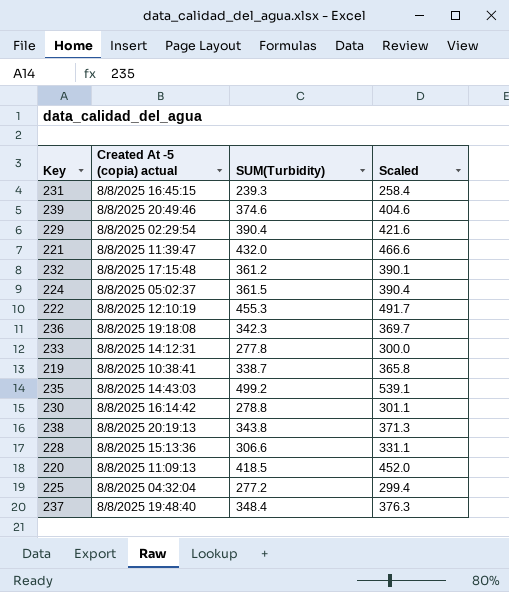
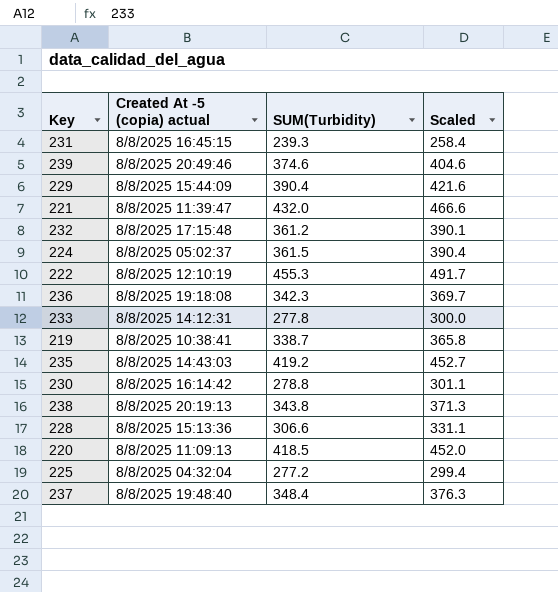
229 | Created At -5 (copia) actual: 8/8/2025 02:29:54 -> 8/8/2025 15:44:09
235 | SUM(Turbidity): 499.2 -> 419.2
235 | Scaled: 539.1 -> 452.7

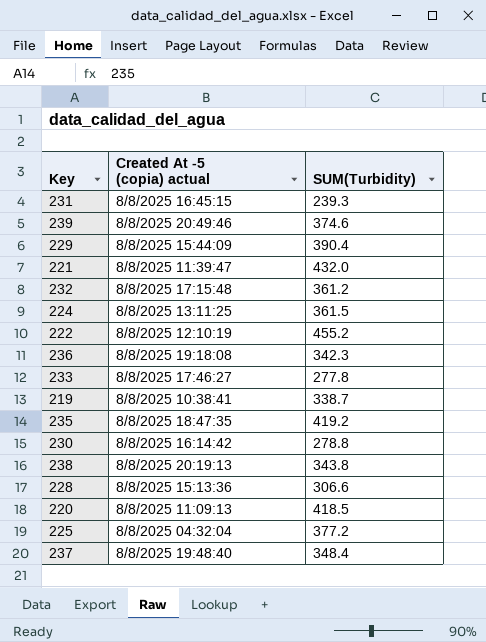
column Scaled | formula: [SUM(Turbidity)] * 1.08 -> none
224 | Created At -5 (copia) actual: 8/8/2025 05:02:37 -> 8/8/2025 13:11:25
222 | SUM(Turbidity): 455.3 -> 455.2
233 | Created At -5 (copia) actual: 8/8/2025 14:12:31 -> 8/8/2025 17:46:27
235 | Created At -5 (copia) actual: 8/8/2025 14:43:03 -> 8/8/2025 18:47:35
225 | SUM(Turbidity): 277.2 -> 377.2

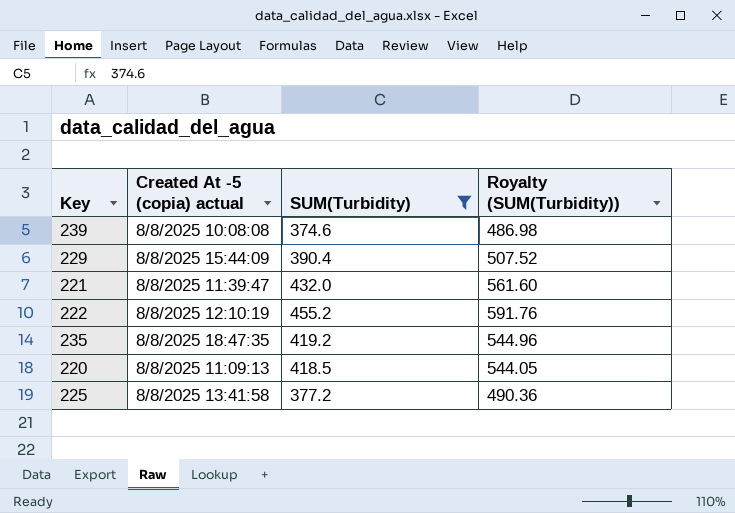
filter: none -> SUM(Turbidity) >= 374.6
column Royalty (SUM(Turbidity)) | formula: none -> [SUM(Turbidity)] * 1.3
239 | Created At -5 (copia) actual: 8/8/2025 20:49:46 -> 8/8/2025 10:08:08
225 | Created At -5 (copia) actual: 8/8/2025 04:32:04 -> 8/8/2025 13:41:58

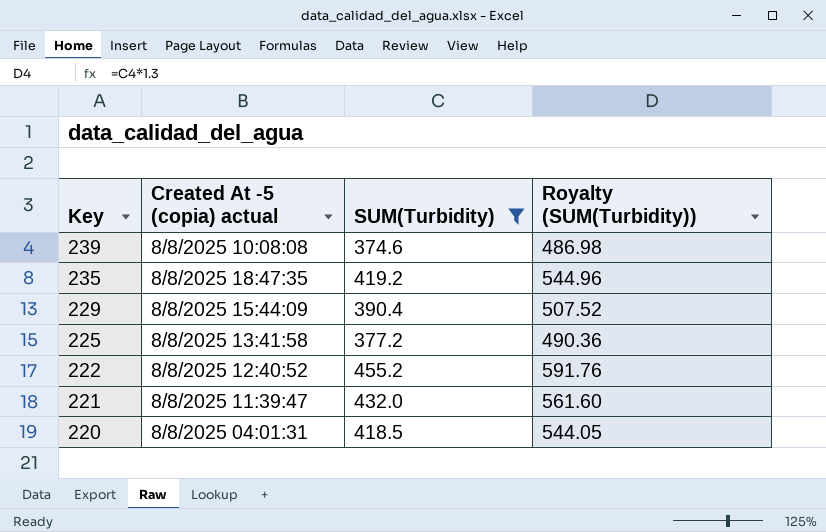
row order: none -> Key descending
222 | Created At -5 (copia) actual: 8/8/2025 12:10:19 -> 8/8/2025 12:40:52
220 | Created At -5 (copia) actual: 8/8/2025 11:09:13 -> 8/8/2025 04:01:31

